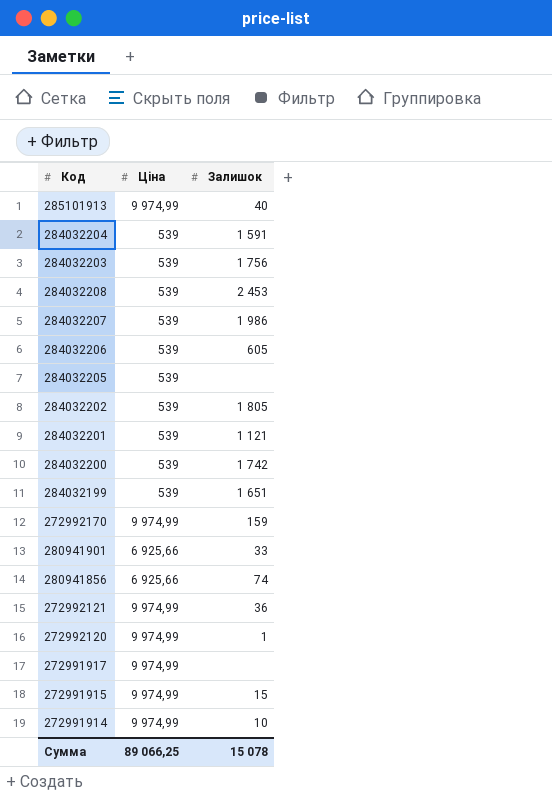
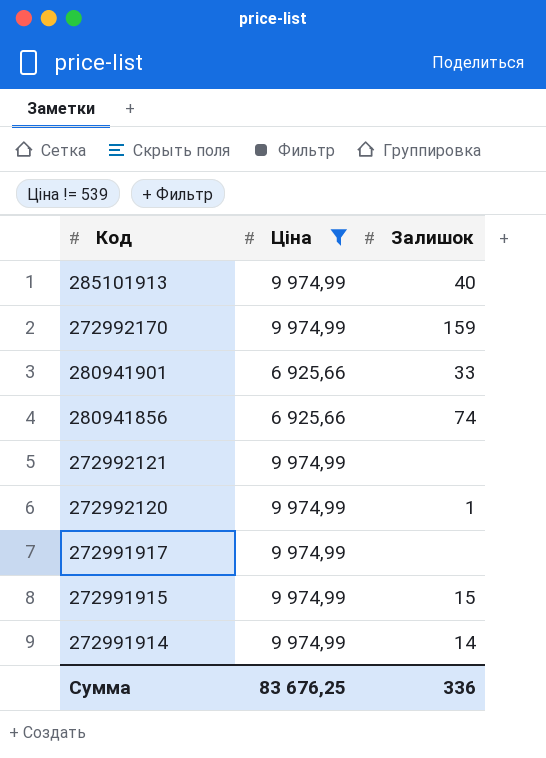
filter: none -> Ціна != 539
272992121 | Залишок: 36 -> none
272991914 | Залишок: 10 -> 14
Сумма | Ціна: 89 066,25 -> 83 676,25
Сумма | Залишок: 15 078 -> 336

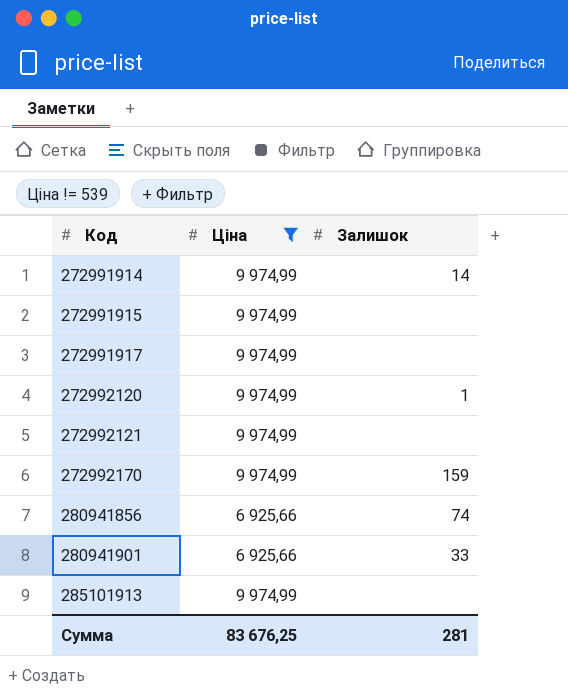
row order: none -> Код ascending
272991915 | Залишок: 15 -> none
285101913 | Залишок: 40 -> none
Сумма | Залишок: 336 -> 281

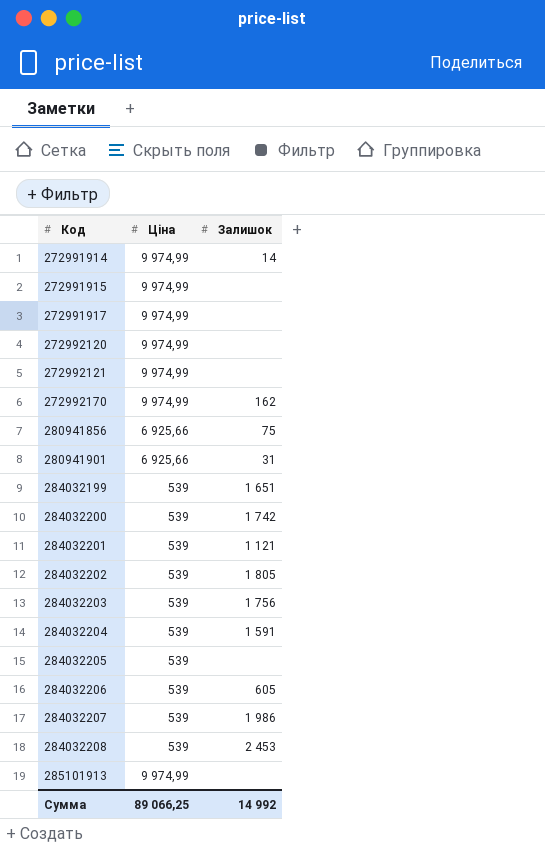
filter: Ціна != 539 -> none
272992120 | Залишок: 1 -> none
272992170 | Залишок: 159 -> 162
280941856 | Залишок: 74 -> 75
280941901 | Залишок: 33 -> 31
Сумма | Ціна: 83 676,25 -> 89 066,25
Сумма | Залишок: 281 -> 14 992

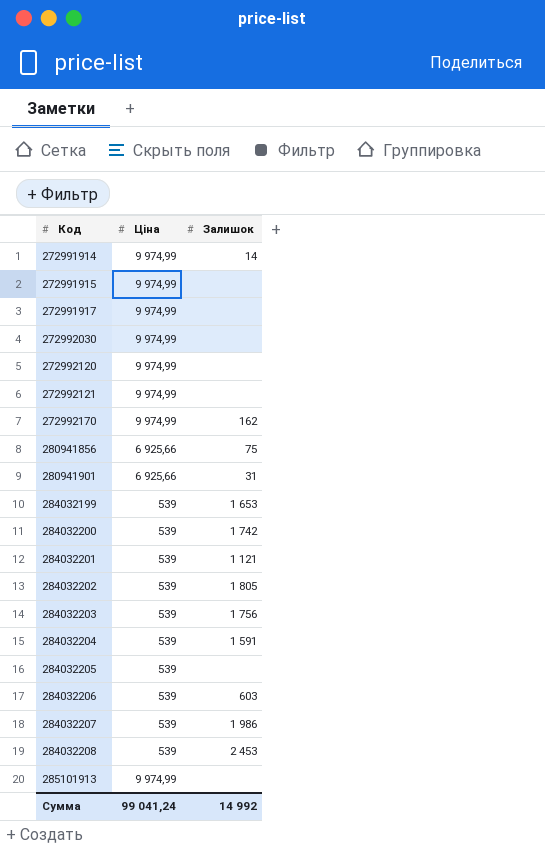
row 272992030: none -> 9 974,99 | none
284032199 | Залишок: 1 651 -> 1 653
284032206 | Залишок: 605 -> 603
Сумма | Ціна: 89 066,25 -> 99 041,24

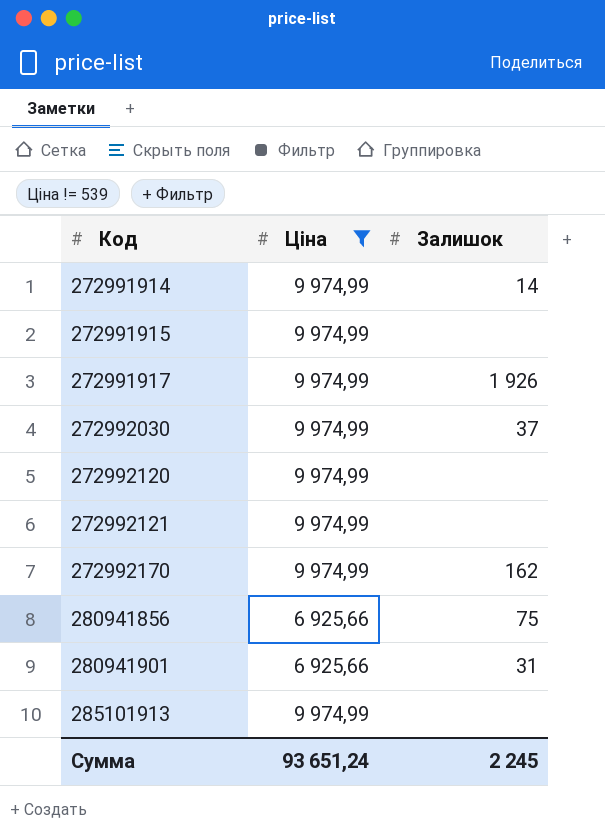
filter: none -> Ціна != 539
272991917 | Залишок: none -> 1 926
272992030 | Залишок: none -> 37
Сумма | Ціна: 99 041,24 -> 93 651,24
Сумма | Залишок: 14 992 -> 2 245

